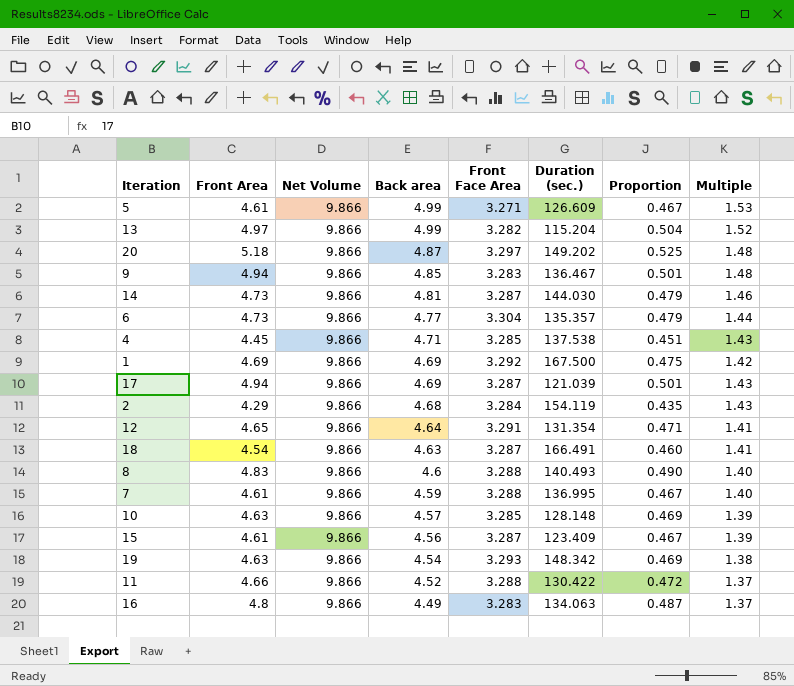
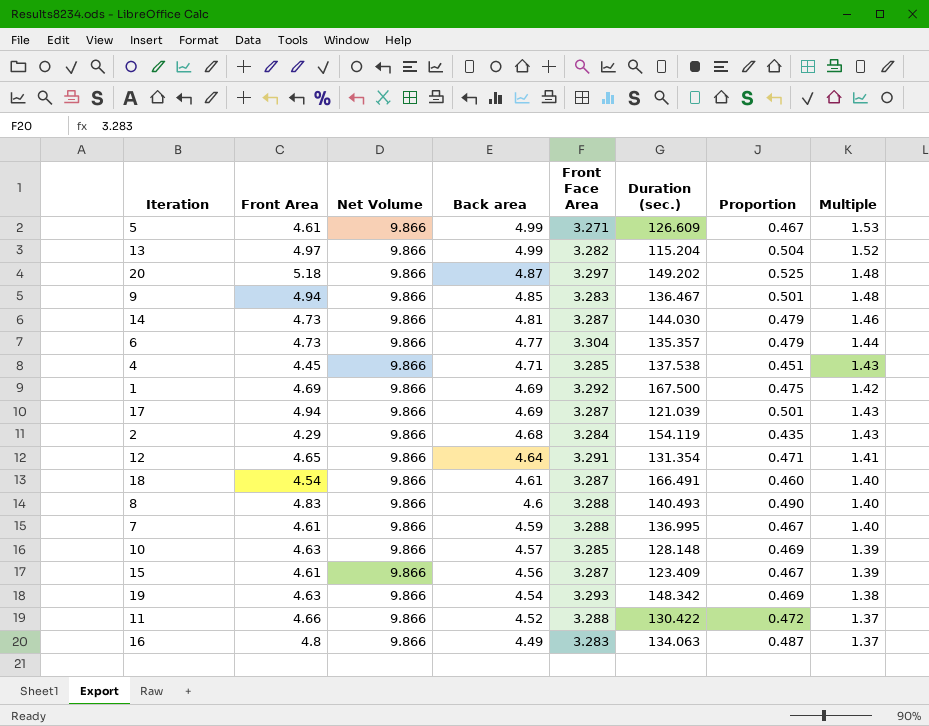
18 | Back area: 4.63 -> 4.61
18 | Multiple: 1.41 -> 1.40

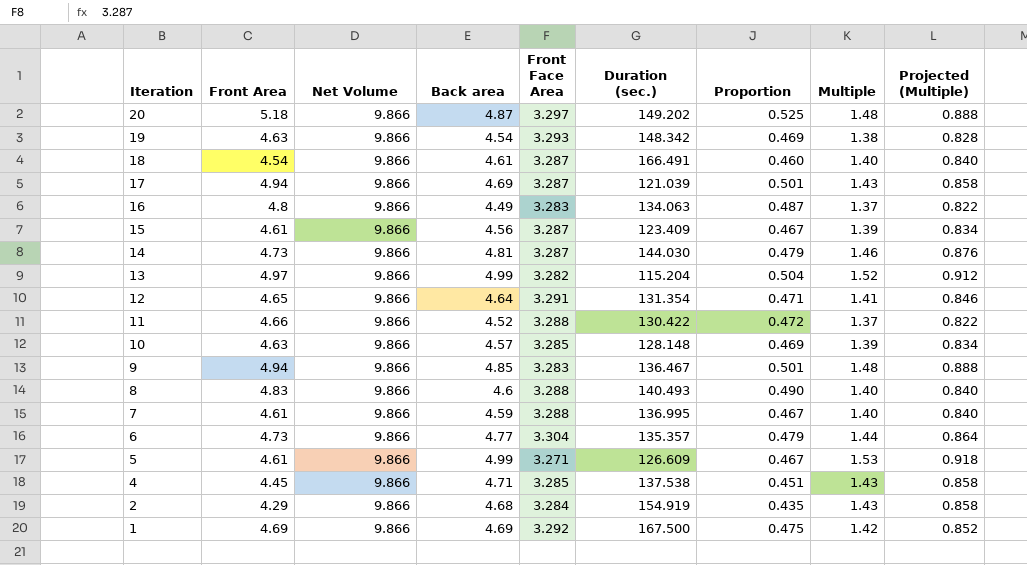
row order: Back area descending -> Iteration descending
column Projected (Multiple) | formula: none -> [Multiple] * 0.6
2 | Duration (sec.): 154.119 -> 154.919

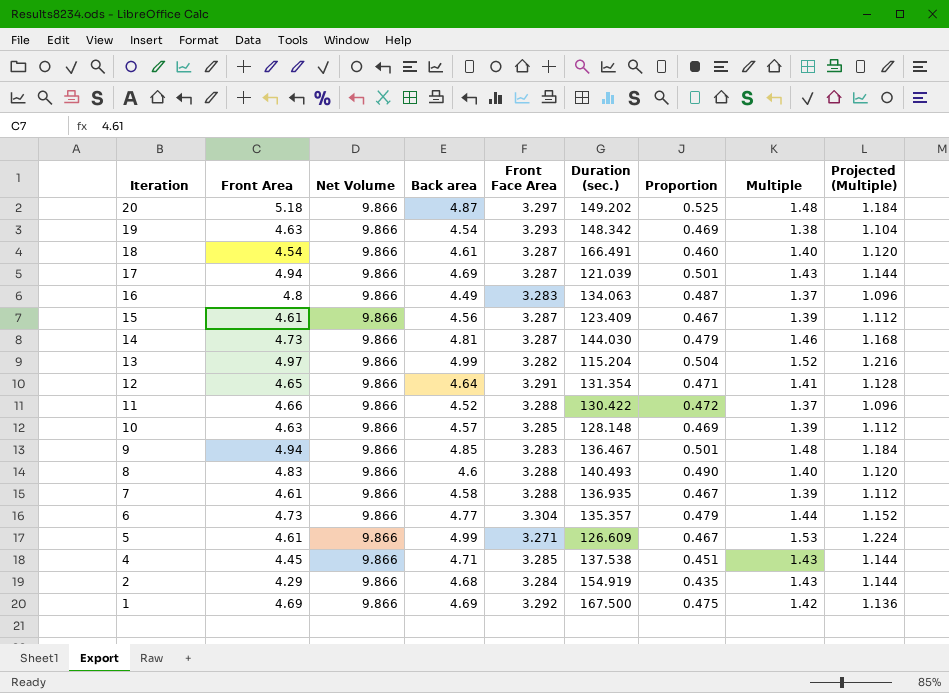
column Projected (Multiple) | formula: [Multiple] * 0.6 -> [Multiple] * 0.8
7 | Back area: 4.59 -> 4.58
7 | Duration (sec.): 136.995 -> 136.935
7 | Multiple: 1.40 -> 1.39

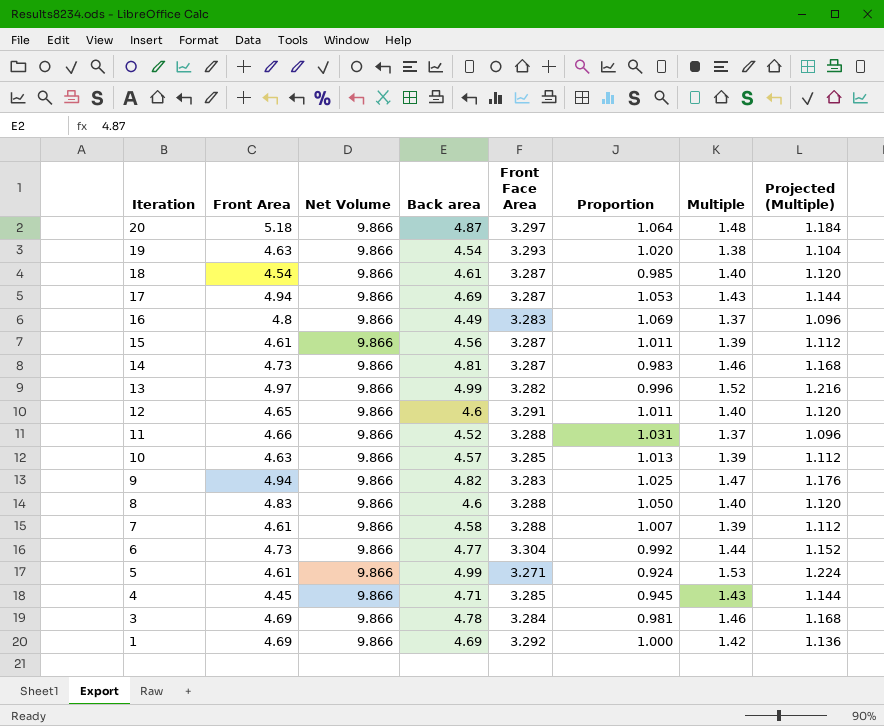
column Duration (sec.) | position: 6 -> none
column Proportion | formula: [Front Area] / [Net Volume] -> [Front Area] / [Back area]
row 2: 4.29 | 9.866 | 4.68 | 3.284 | 154.919 | 0.435 | 1.43 | 1.144 -> none
12 | Back area: 4.64 -> 4.6
12 | Multiple: 1.41 -> 1.40
12 | Projected (Multiple): 1.128 -> 1.120
9 | Back area: 4.85 -> 4.82
9 | Multiple: 1.48 -> 1.47
9 | Projected (Multiple): 1.184 -> 1.176
row 3: none -> 4.69 | 9.866 | 4.78 | 3.284 | 0.981 | 1.46 | 1.168

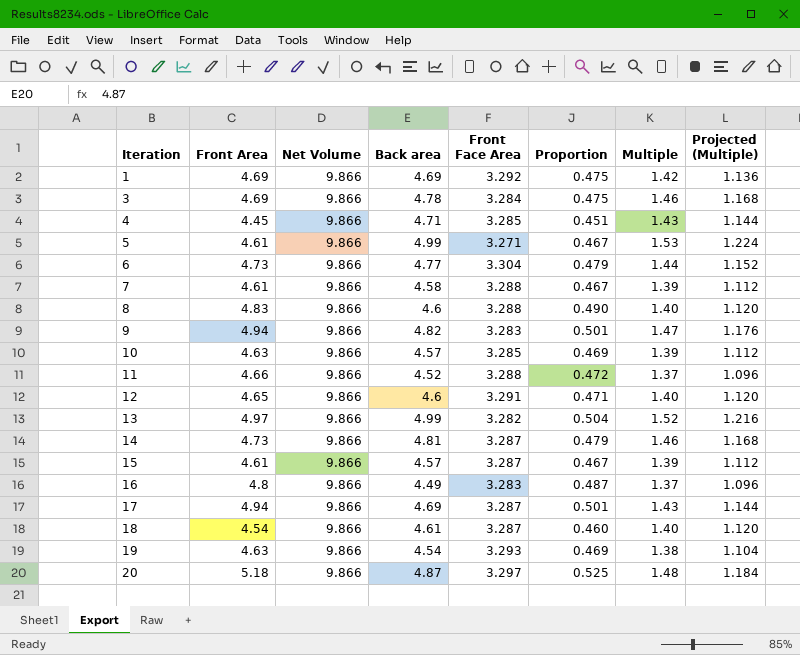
row order: Iteration descending -> Iteration ascending
column Proportion | formula: [Front Area] / [Back area] -> [Front Area] / [Net Volume]
15 | Back area: 4.56 -> 4.57

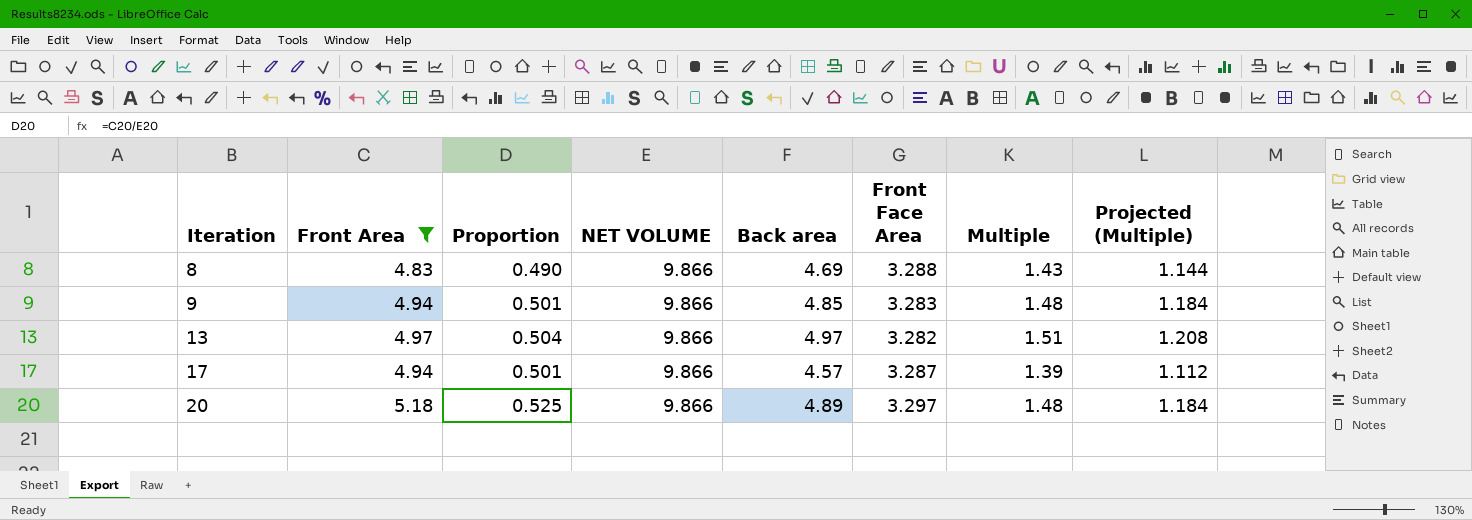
filter: none -> Front Area >= 4.83
column Proportion | position: 6 -> 3
column name: Net Volume -> NET VOLUME
8 | Back area: 4.6 -> 4.69
8 | Multiple: 1.40 -> 1.43
8 | Projected (Multiple): 1.120 -> 1.144
9 | Back area: 4.82 -> 4.85
9 | Multiple: 1.47 -> 1.48
9 | Projected (Multiple): 1.176 -> 1.184
13 | Back area: 4.99 -> 4.97
13 | Multiple: 1.52 -> 1.51
13 | Projected (Multiple): 1.216 -> 1.208
17 | Back area: 4.69 -> 4.57
17 | Multiple: 1.43 -> 1.39
17 | Projected (Multiple): 1.144 -> 1.112
20 | Back area: 4.87 -> 4.89

